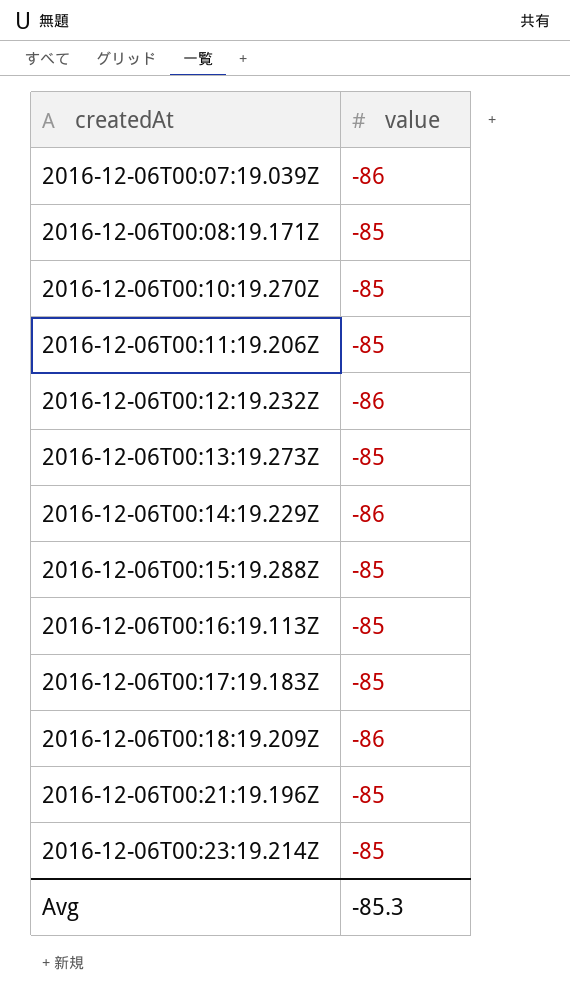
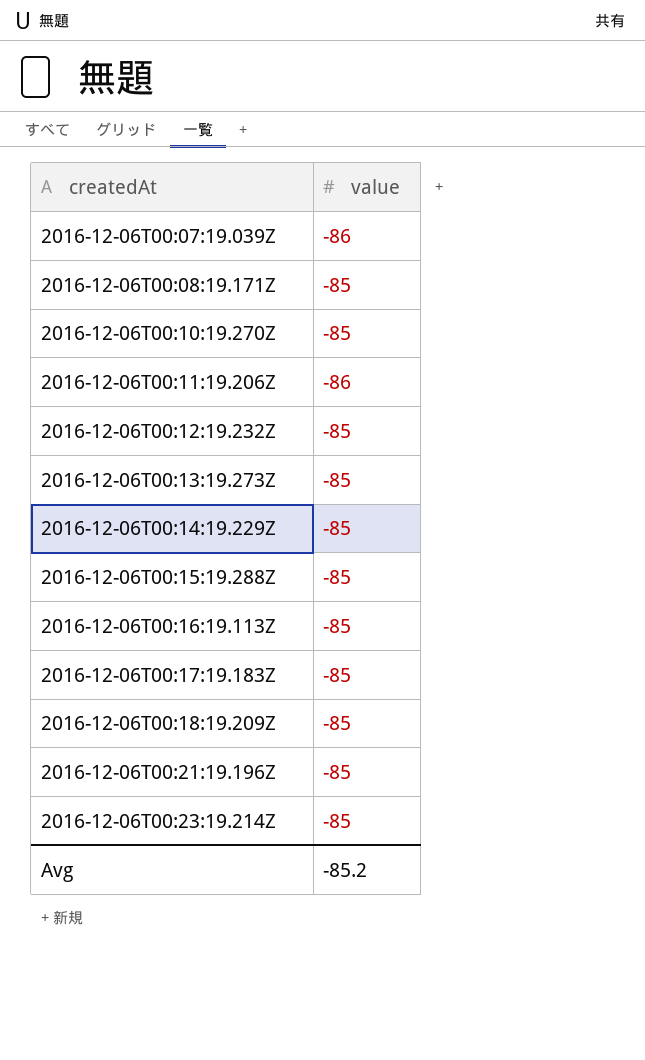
2016-12-06T00:11:19.206Z | value: -85 -> -86
2016-12-06T00:12:19.232Z | value: -86 -> -85
2016-12-06T00:14:19.229Z | value: -86 -> -85
2016-12-06T00:18:19.209Z | value: -86 -> -85
Avg | value: -85.3 -> -85.2

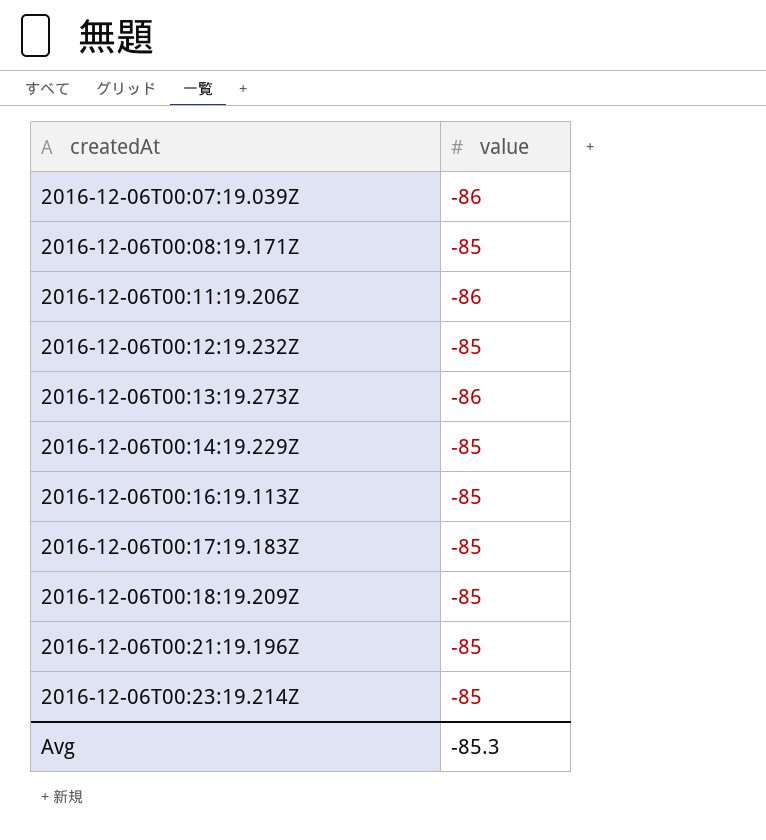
row 2016-12-06T00:10:19.270Z: -85 -> none
row 2016-12-06T00:15:19.288Z: -85 -> none
2016-12-06T00:13:19.273Z | value: -85 -> -86
Avg | value: -85.2 -> -85.3

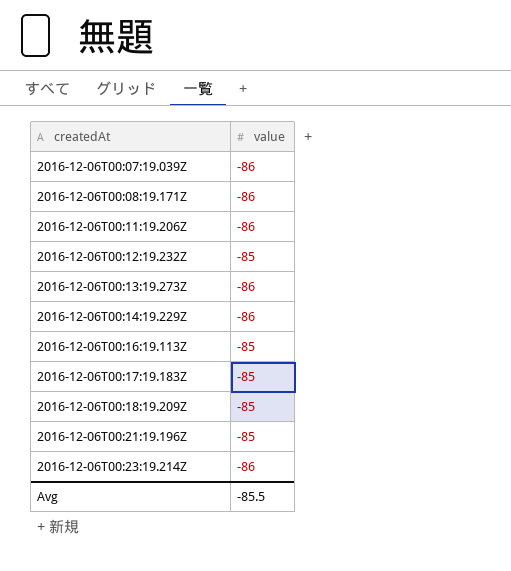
2016-12-06T00:08:19.171Z | value: -85 -> -86
2016-12-06T00:14:19.229Z | value: -85 -> -86
2016-12-06T00:23:19.214Z | value: -85 -> -86
Avg | value: -85.3 -> -85.5

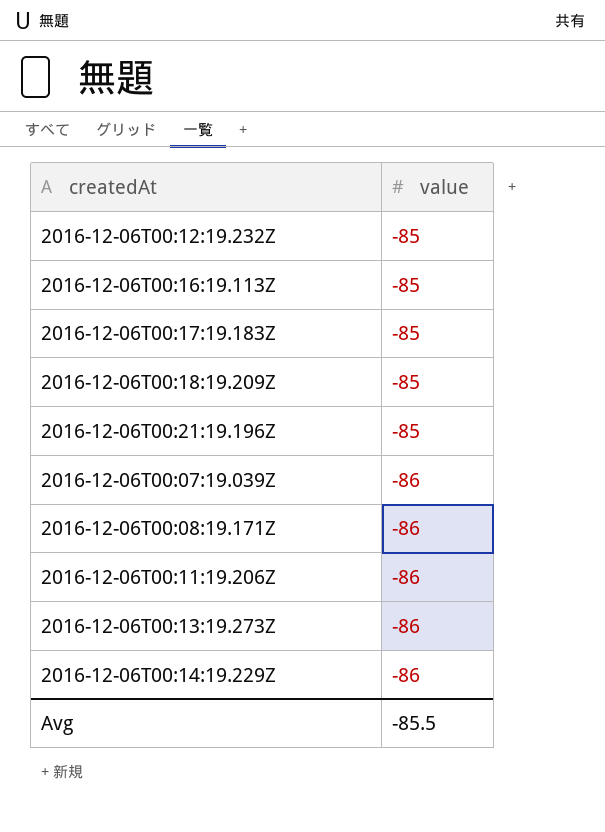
row order: createdAt ascending -> value descending
row 2016-12-06T00:23:19.214Z: -86 -> none

